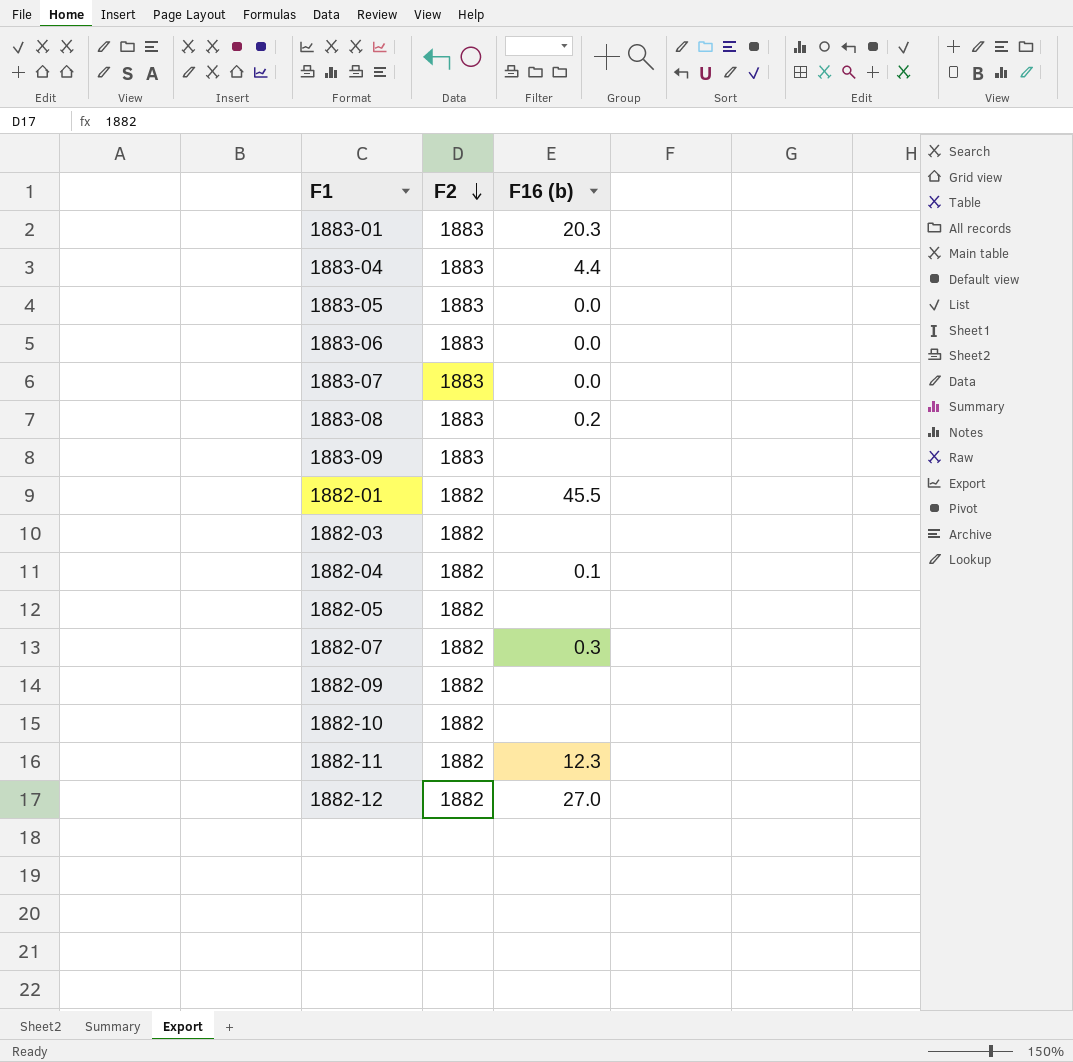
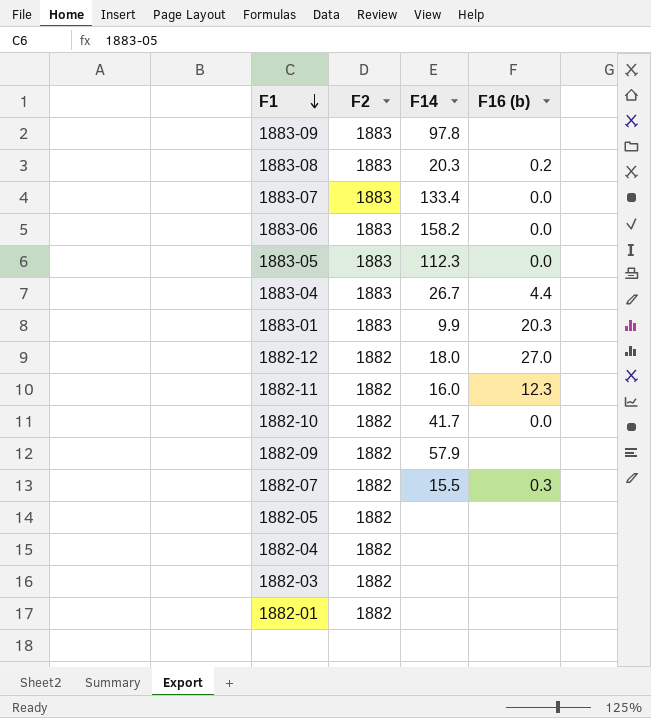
row order: F2 descending -> F1 descending
column F14 | position: none -> 3
1882-10 | F16 (b): none -> 0.0
1882-04 | F16 (b): 0.1 -> none
1882-01 | F16 (b): 45.5 -> none

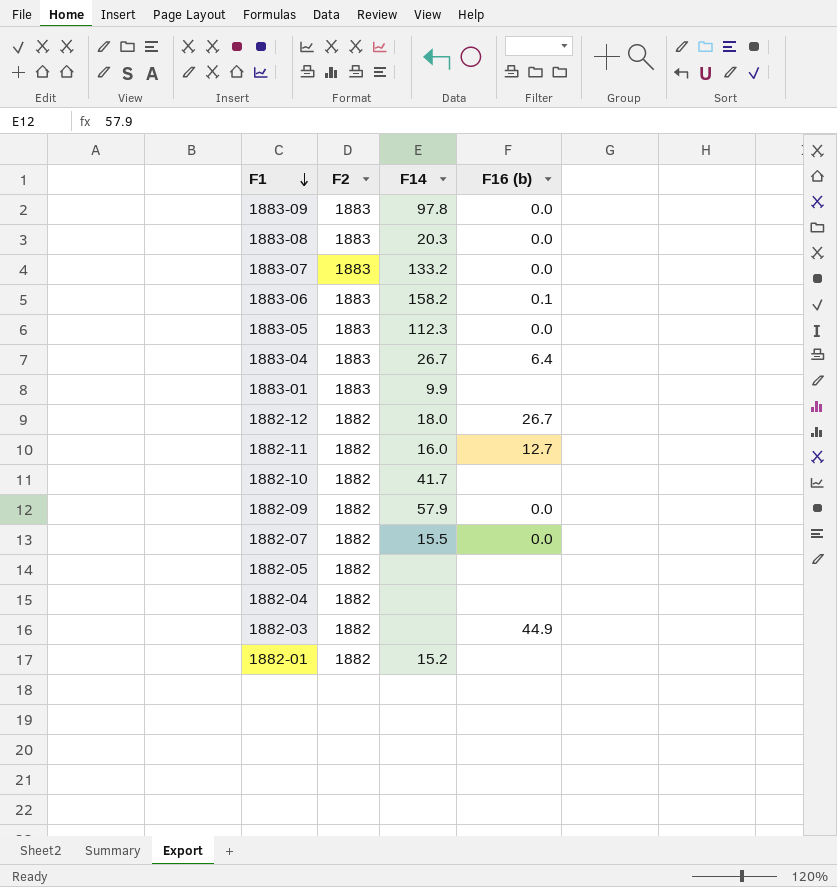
1883-09 | F16 (b): none -> 0.0
1883-08 | F16 (b): 0.2 -> 0.0
1883-07 | F14: 133.4 -> 133.2
1883-06 | F16 (b): 0.0 -> 0.1
1883-04 | F16 (b): 4.4 -> 6.4
1883-01 | F16 (b): 20.3 -> none
1882-12 | F16 (b): 27.0 -> 26.7
1882-11 | F16 (b): 12.3 -> 12.7
1882-10 | F16 (b): 0.0 -> none
1882-09 | F16 (b): none -> 0.0
1882-07 | F16 (b): 0.3 -> 0.0
1882-03 | F16 (b): none -> 44.9
1882-01 | F14: none -> 15.2

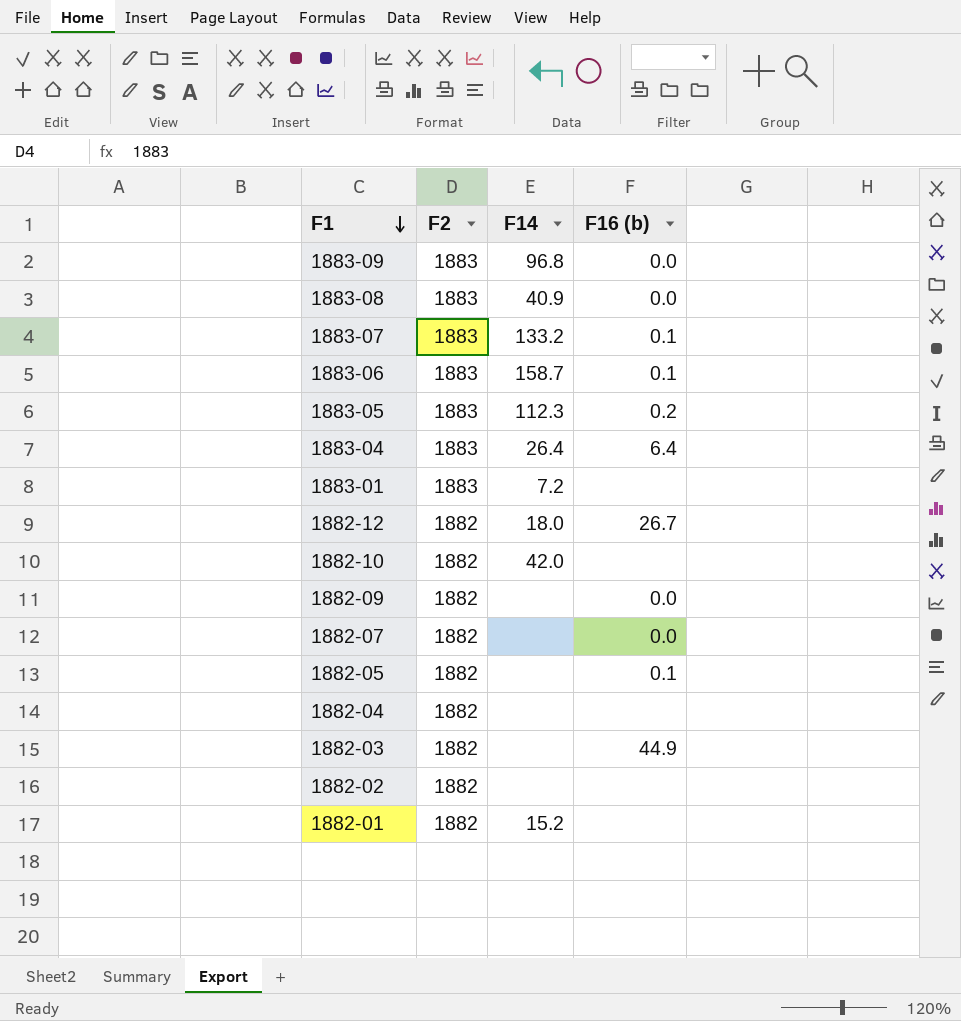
row 1882-11: 1882 | 16.0 | 12.7 -> none
1883-09 | F14: 97.8 -> 96.8
1883-08 | F14: 20.3 -> 40.9
1883-07 | F16 (b): 0.0 -> 0.1
1883-06 | F14: 158.2 -> 158.7
1883-05 | F16 (b): 0.0 -> 0.2
1883-04 | F14: 26.7 -> 26.4
1883-01 | F14: 9.9 -> 7.2
1882-10 | F14: 41.7 -> 42.0
1882-09 | F14: 57.9 -> none
1882-07 | F14: 15.5 -> none
1882-05 | F16 (b): none -> 0.1
row 1882-02: none -> 1882 | none | none

